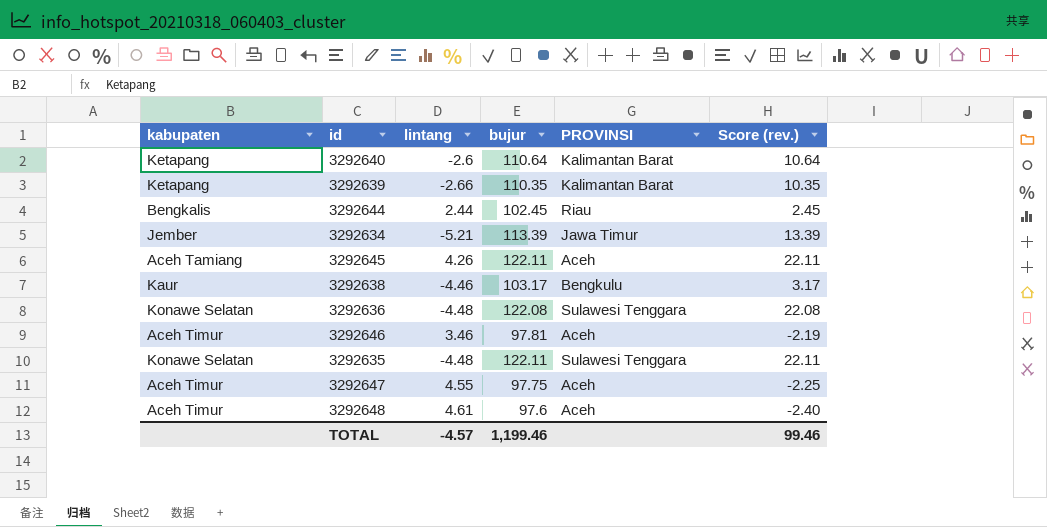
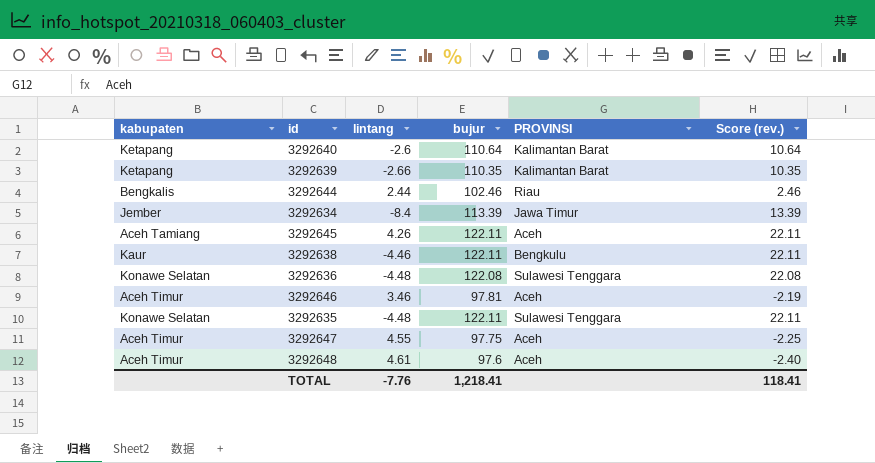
3292644 | bujur: 102.45 -> 102.46
3292644 | Score (rev.): 2.45 -> 2.46
3292634 | lintang: -5.21 -> -8.4
3292638 | bujur: 103.17 -> 122.11
3292638 | Score (rev.): 3.17 -> 22.11
TOTAL | lintang: -4.57 -> -7.76
TOTAL | bujur: 1,199.46 -> 1,218.41
TOTAL | Score (rev.): 99.46 -> 118.41

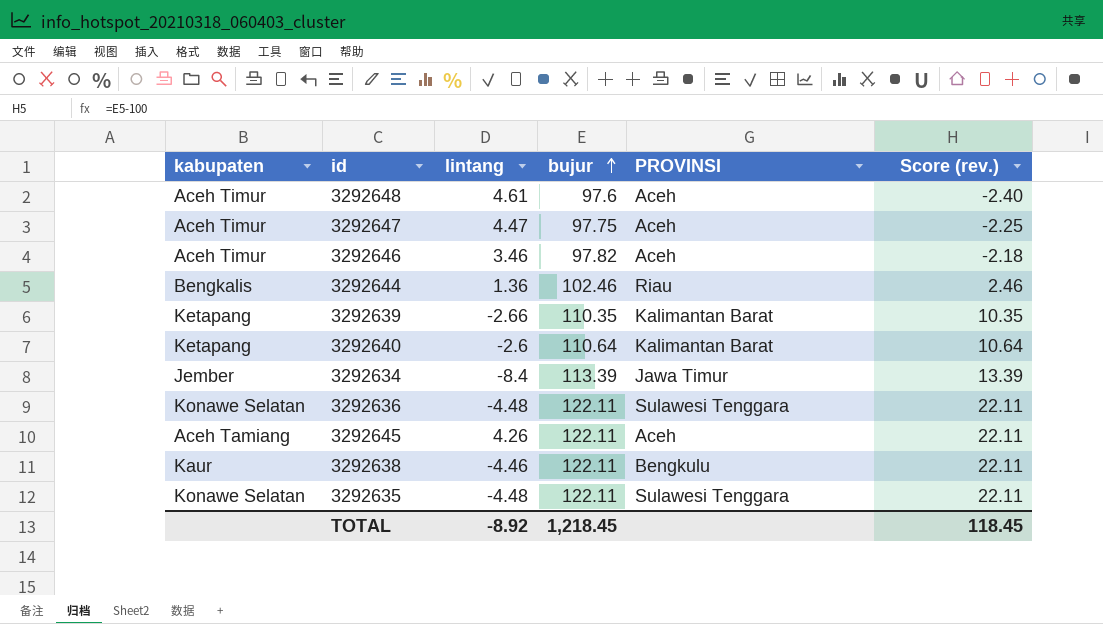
row order: none -> bujur ascending
3292647 | lintang: 4.55 -> 4.47
3292646 | bujur: 97.81 -> 97.82
3292646 | Score (rev.): -2.19 -> -2.18
3292644 | lintang: 2.44 -> 1.36
3292636 | bujur: 122.08 -> 122.11
3292636 | Score (rev.): 22.08 -> 22.11
TOTAL | lintang: -7.76 -> -8.92
TOTAL | bujur: 1,218.41 -> 1,218.45
TOTAL | Score (rev.): 118.41 -> 118.45

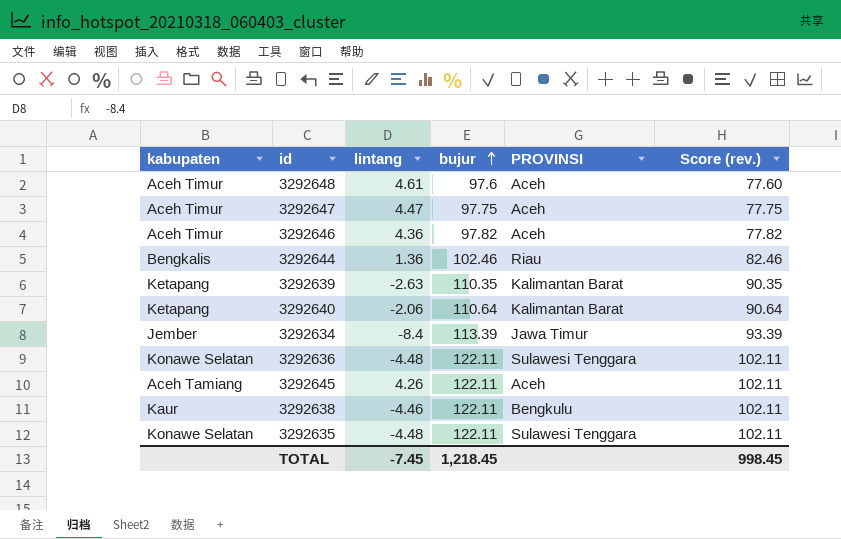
column Score (rev.) | formula: [bujur] - 100 -> [bujur] - 20
3292646 | lintang: 3.46 -> 4.36
3292639 | lintang: -2.66 -> -2.63
3292640 | lintang: -2.6 -> -2.06
TOTAL | lintang: -8.92 -> -7.45
TOTAL | Score (rev.): 118.45 -> 998.45

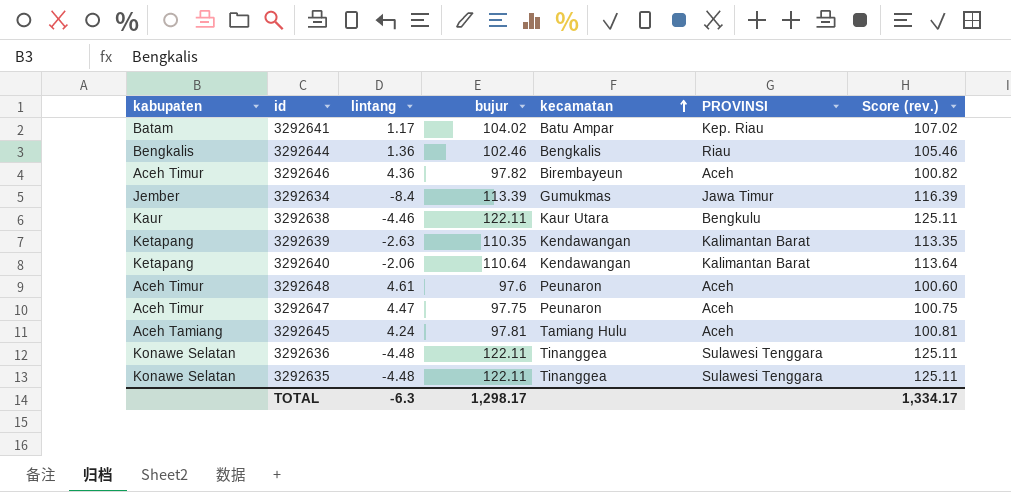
row order: bujur ascending -> kecamatan ascending
column kecamatan | position: none -> 5
column Score (rev.) | formula: [bujur] - 20 -> [bujur] + 3
row 3292641: none -> Batam | 1.17 | 104.02 | Batu Ampar | Kep. Riau | 107.02
3292645 | lintang: 4.26 -> 4.24
3292645 | bujur: 122.11 -> 97.81
TOTAL | lintang: -7.45 -> -6.3
TOTAL | bujur: 1,218.45 -> 1,298.17
TOTAL | Score (rev.): 998.45 -> 1,334.17

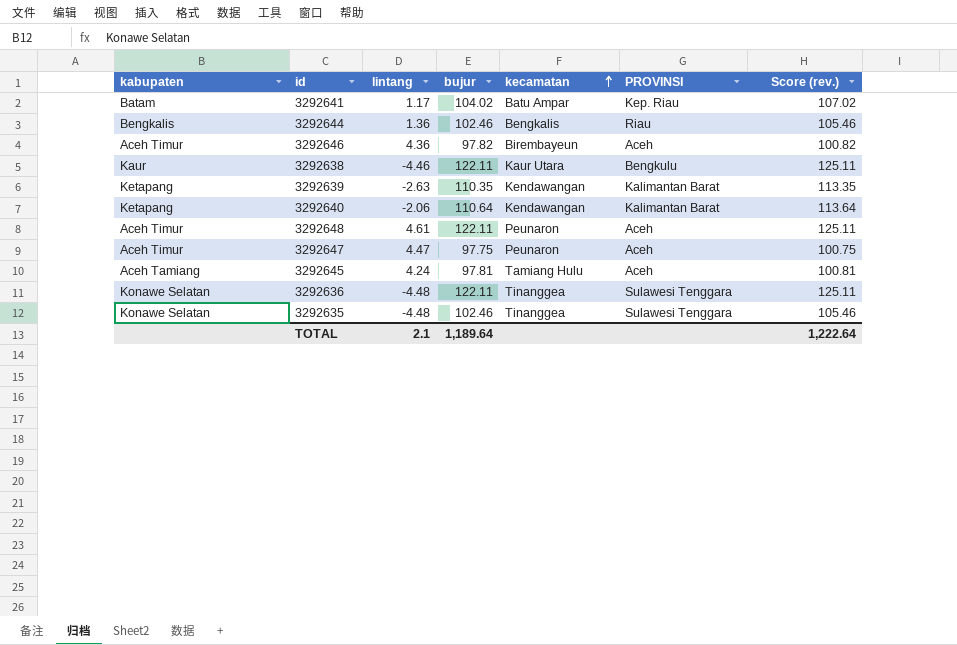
row 3292634: Jember | -8.4 | 113.39 | Gumukmas | Jawa Timur | 116.39 -> none
3292648 | bujur: 97.6 -> 122.11
3292648 | Score (rev.): 100.60 -> 125.11
3292635 | bujur: 122.11 -> 102.46
3292635 | Score (rev.): 125.11 -> 105.46
TOTAL | lintang: -6.3 -> 2.1
TOTAL | bujur: 1,298.17 -> 1,189.64
TOTAL | Score (rev.): 1,334.17 -> 1,222.64

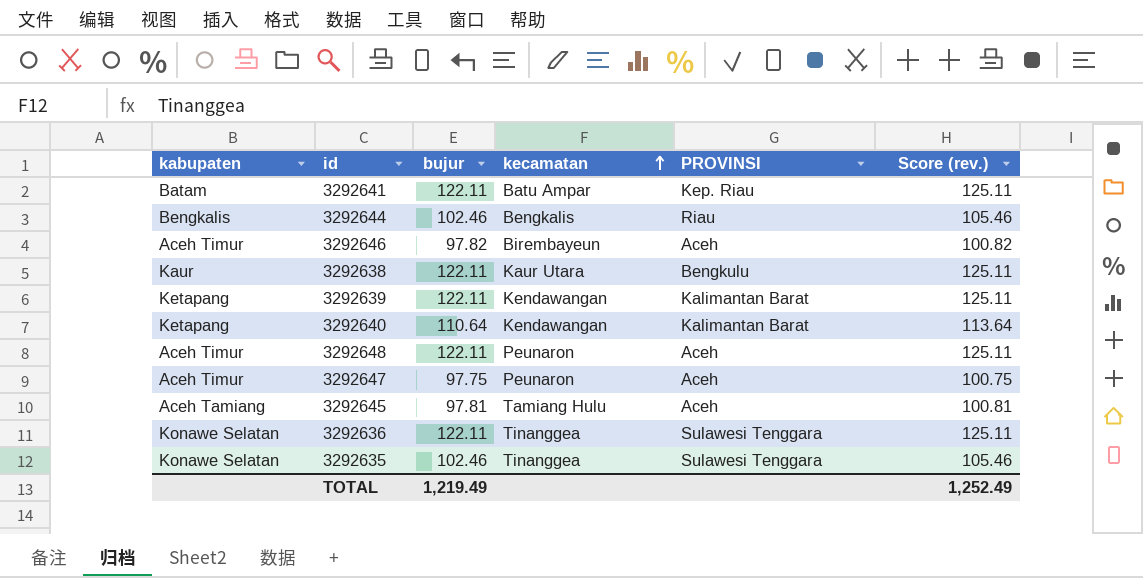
column lintang | position: 3 -> none
3292641 | bujur: 104.02 -> 122.11
3292641 | Score (rev.): 107.02 -> 125.11
3292639 | bujur: 110.35 -> 122.11
3292639 | Score (rev.): 113.35 -> 125.11
TOTAL | bujur: 1,189.64 -> 1,219.49
TOTAL | Score (rev.): 1,222.64 -> 1,252.49

